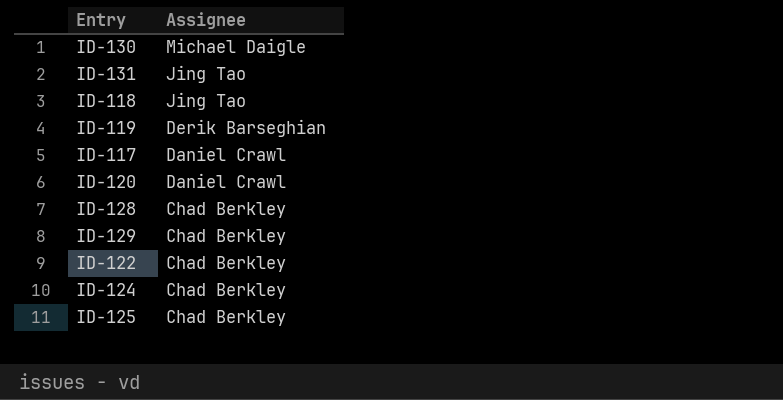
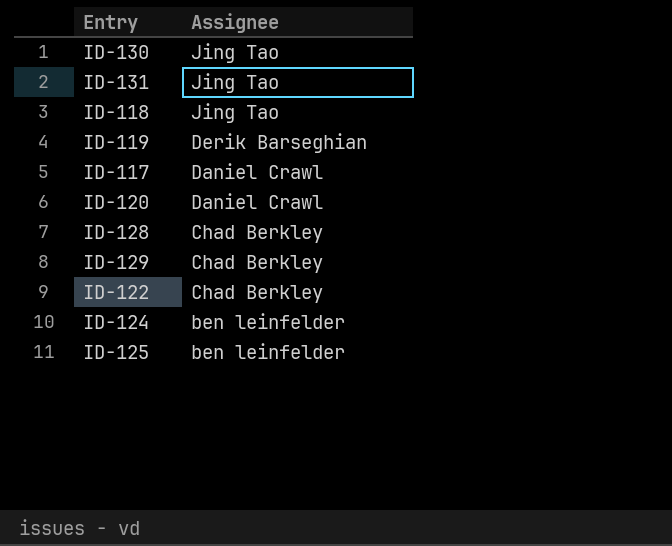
ID-130 | Assignee: Michael Daigle -> Jing Tao
ID-124 | Assignee: Chad Berkley -> ben leinfelder
ID-125 | Assignee: Chad Berkley -> ben leinfelder

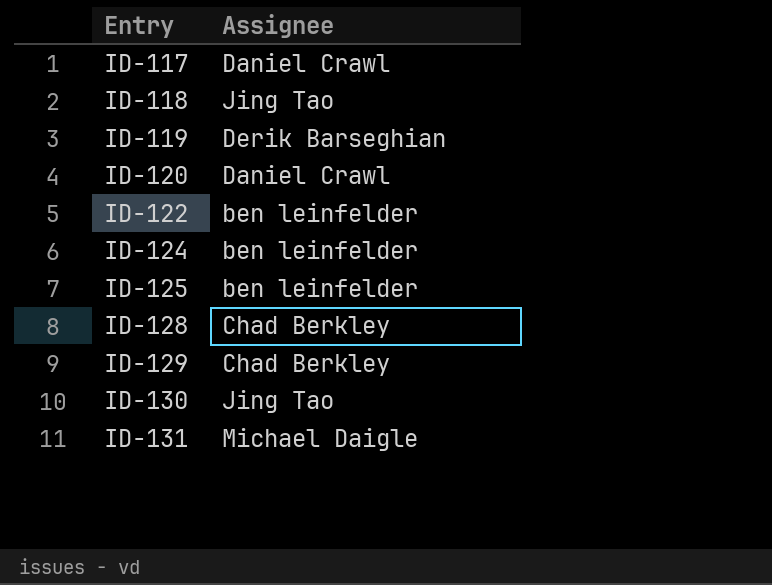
row order: Assignee descending -> Entry ascending
ID-122 | Assignee: Chad Berkley -> ben leinfelder
ID-131 | Assignee: Jing Tao -> Michael Daigle

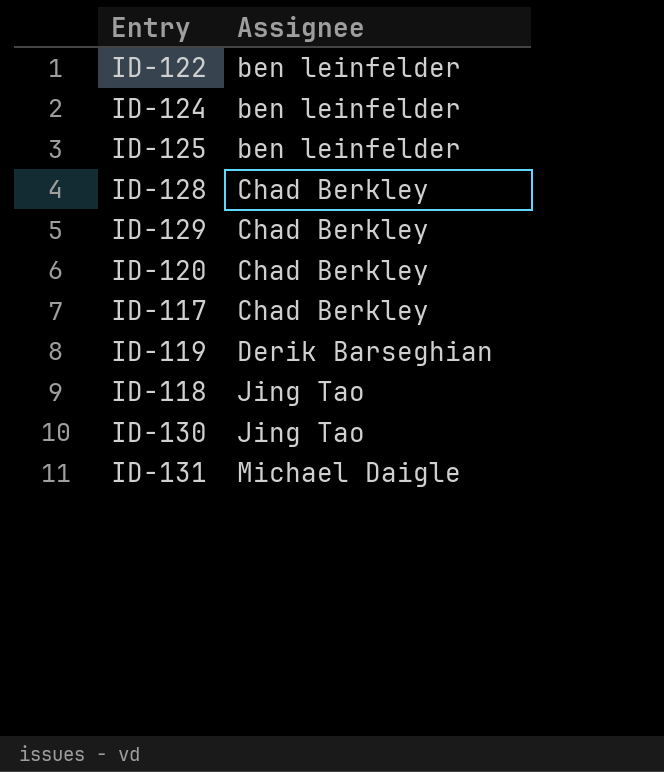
row order: Entry ascending -> Assignee ascending
ID-120 | Assignee: Daniel Crawl -> Chad Berkley
ID-117 | Assignee: Daniel Crawl -> Chad Berkley

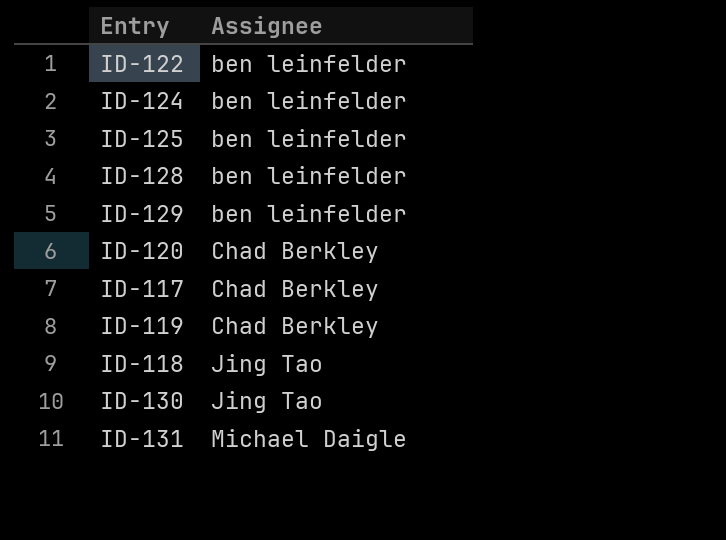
ID-128 | Assignee: Chad Berkley -> ben leinfelder
ID-129 | Assignee: Chad Berkley -> ben leinfelder
ID-119 | Assignee: Derik Barseghian -> Chad Berkley

